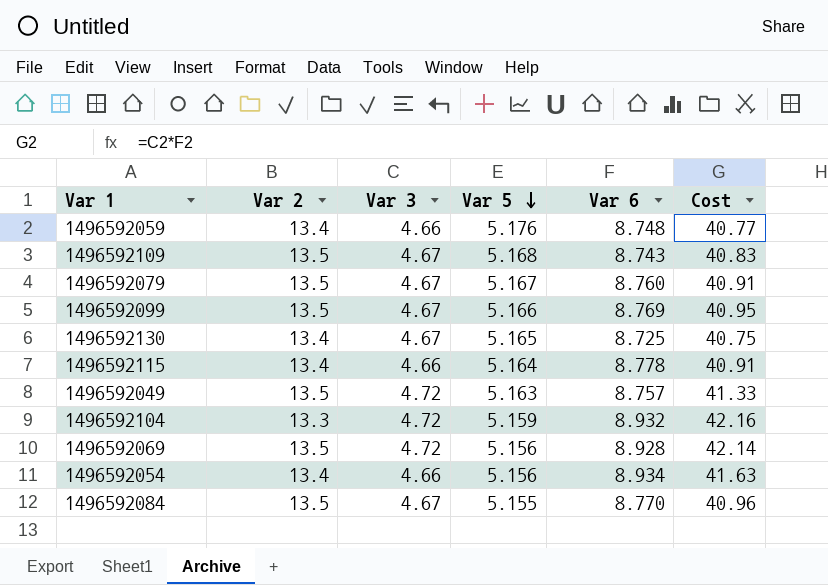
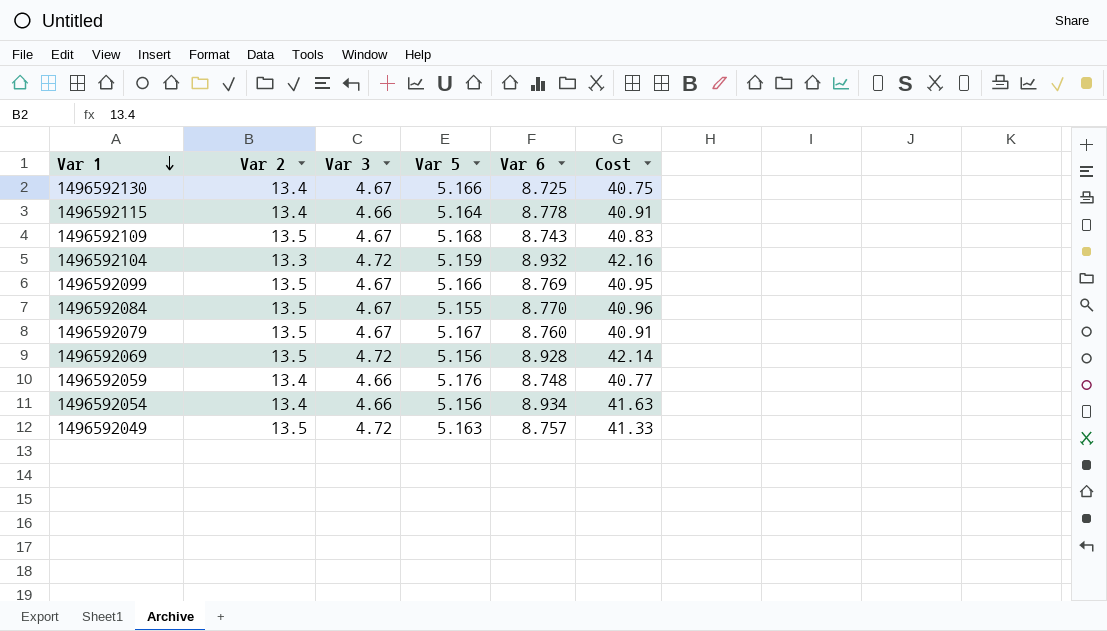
row order: Var 5 descending -> Var 1 descending
1496592130 | Var 5: 5.165 -> 5.166

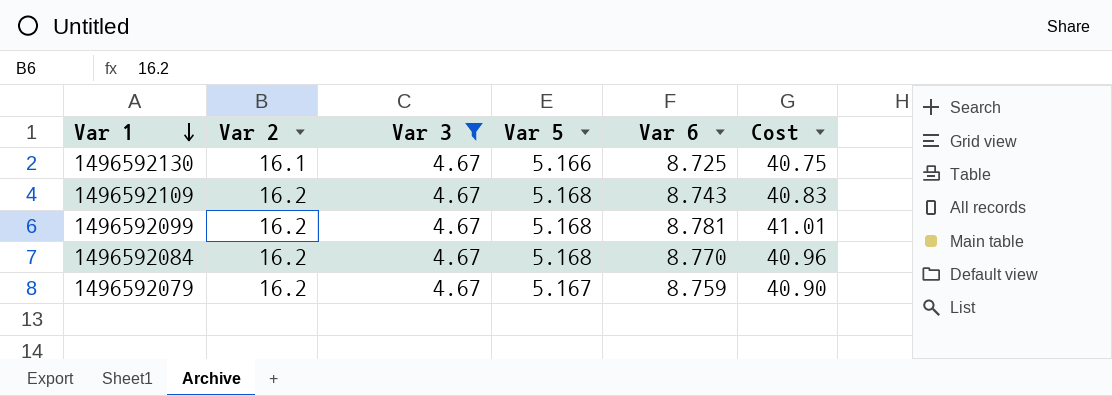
filter: none -> Var 3 = 4.67
1496592130 | Var 2: 13.4 -> 16.1
1496592109 | Var 2: 13.5 -> 16.2
1496592099 | Var 2: 13.5 -> 16.2
1496592099 | Var 5: 5.166 -> 5.168
1496592099 | Var 6: 8.769 -> 8.781
1496592099 | Cost: 40.95 -> 41.01
1496592084 | Var 2: 13.5 -> 16.2
1496592084 | Var 5: 5.155 -> 5.168
1496592079 | Var 2: 13.5 -> 16.2
1496592079 | Var 6: 8.760 -> 8.759
1496592079 | Cost: 40.91 -> 40.90

